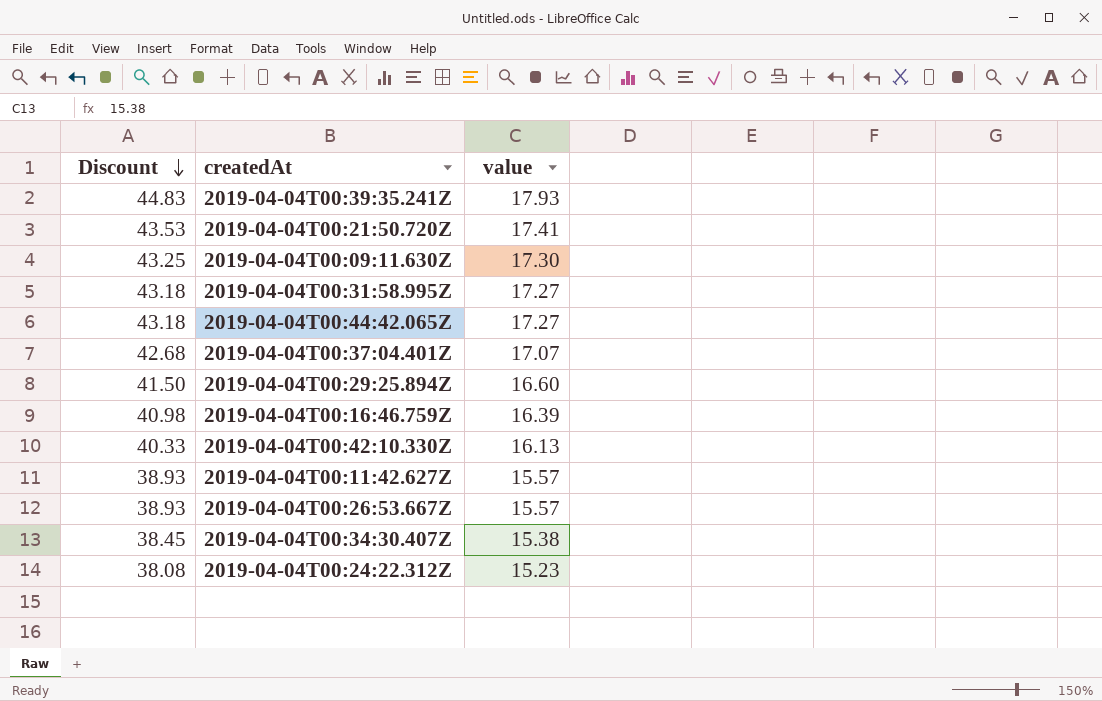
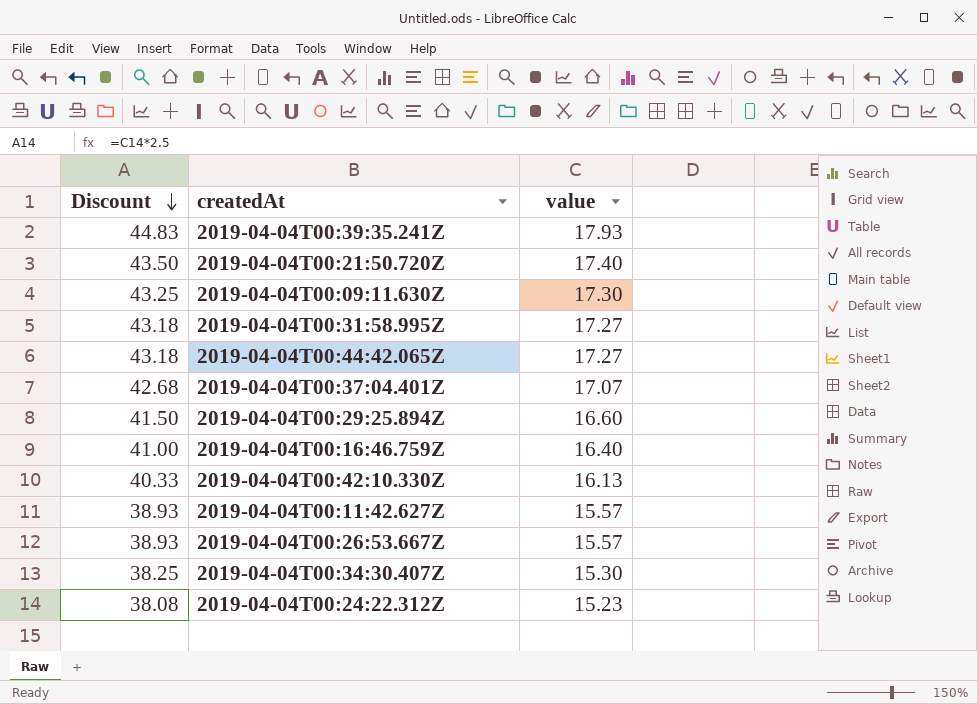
2019-04-04T00:21:50.720Z | Discount: 43.53 -> 43.50
2019-04-04T00:21:50.720Z | value: 17.41 -> 17.40
2019-04-04T00:16:46.759Z | Discount: 40.98 -> 41.00
2019-04-04T00:16:46.759Z | value: 16.39 -> 16.40
2019-04-04T00:34:30.407Z | Discount: 38.45 -> 38.25
2019-04-04T00:34:30.407Z | value: 15.38 -> 15.30

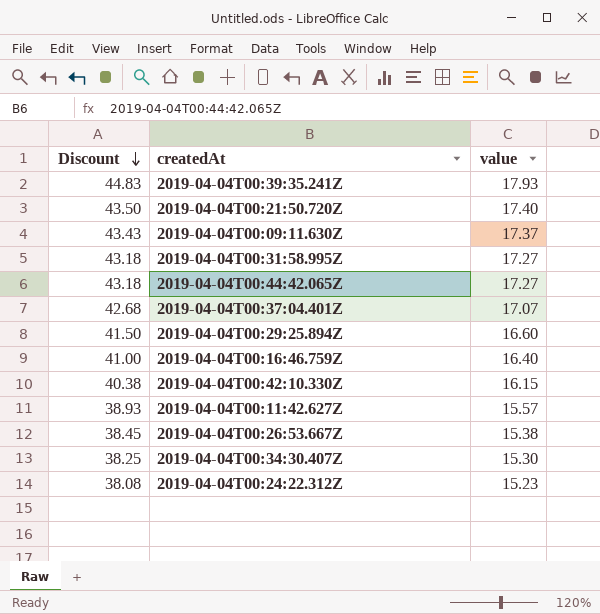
2019-04-04T00:09:11.630Z | Discount: 43.25 -> 43.43
2019-04-04T00:09:11.630Z | value: 17.30 -> 17.37
2019-04-04T00:42:10.330Z | Discount: 40.33 -> 40.38
2019-04-04T00:42:10.330Z | value: 16.13 -> 16.15
2019-04-04T00:26:53.667Z | Discount: 38.93 -> 38.45
2019-04-04T00:26:53.667Z | value: 15.57 -> 15.38

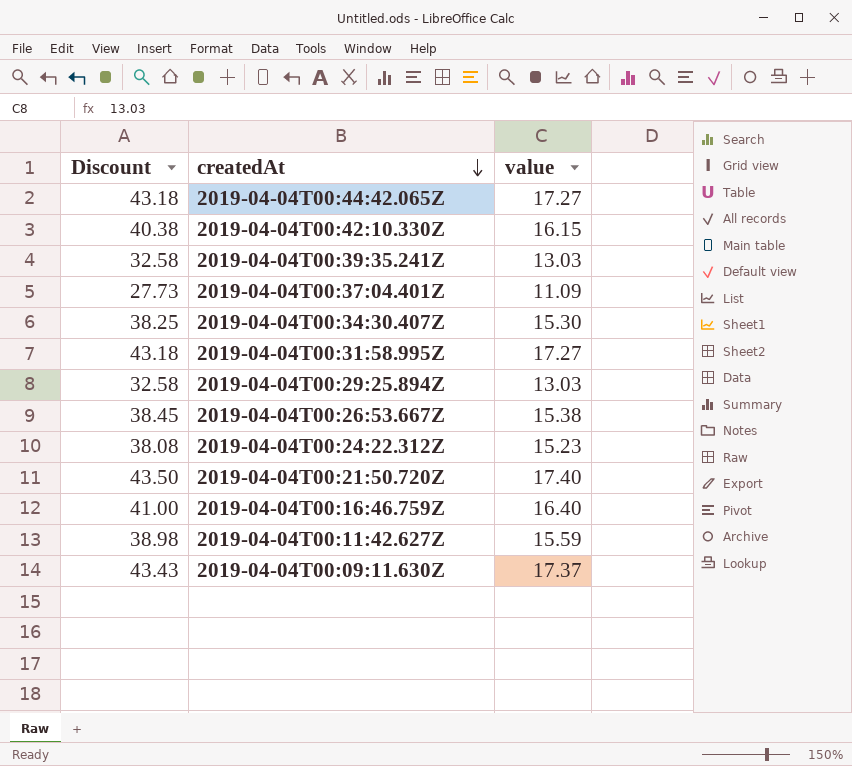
row order: Discount descending -> createdAt descending
2019-04-04T00:39:35.241Z | Discount: 44.83 -> 32.58
2019-04-04T00:39:35.241Z | value: 17.93 -> 13.03
2019-04-04T00:37:04.401Z | Discount: 42.68 -> 27.73
2019-04-04T00:37:04.401Z | value: 17.07 -> 11.09
2019-04-04T00:29:25.894Z | Discount: 41.50 -> 32.58
2019-04-04T00:29:25.894Z | value: 16.60 -> 13.03
2019-04-04T00:11:42.627Z | Discount: 38.93 -> 38.98
2019-04-04T00:11:42.627Z | value: 15.57 -> 15.59

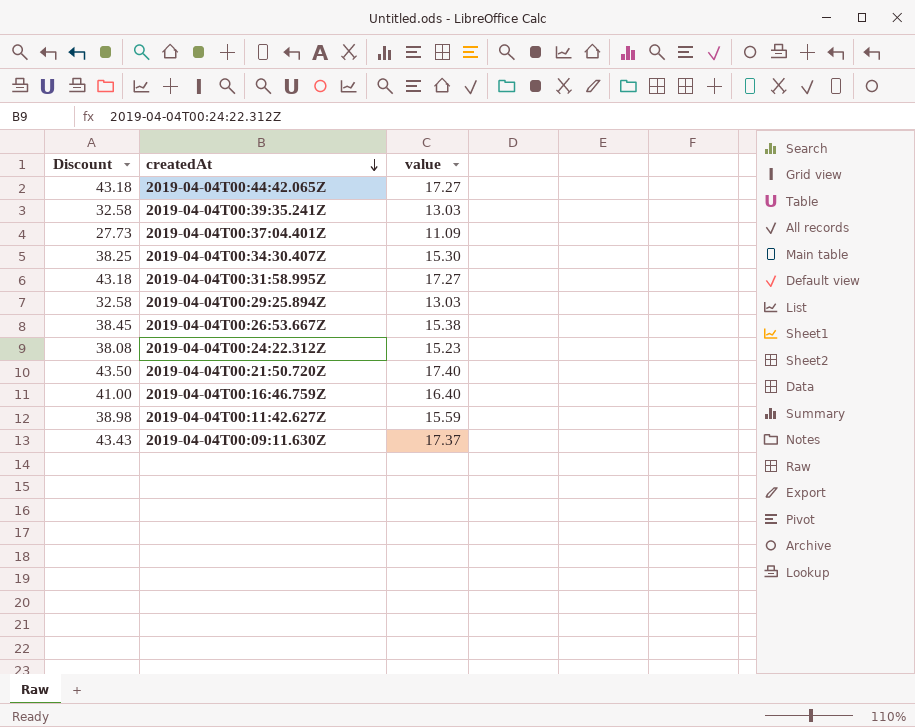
row 2019-04-04T00:42:10.330Z: 40.38 | 16.15 -> none

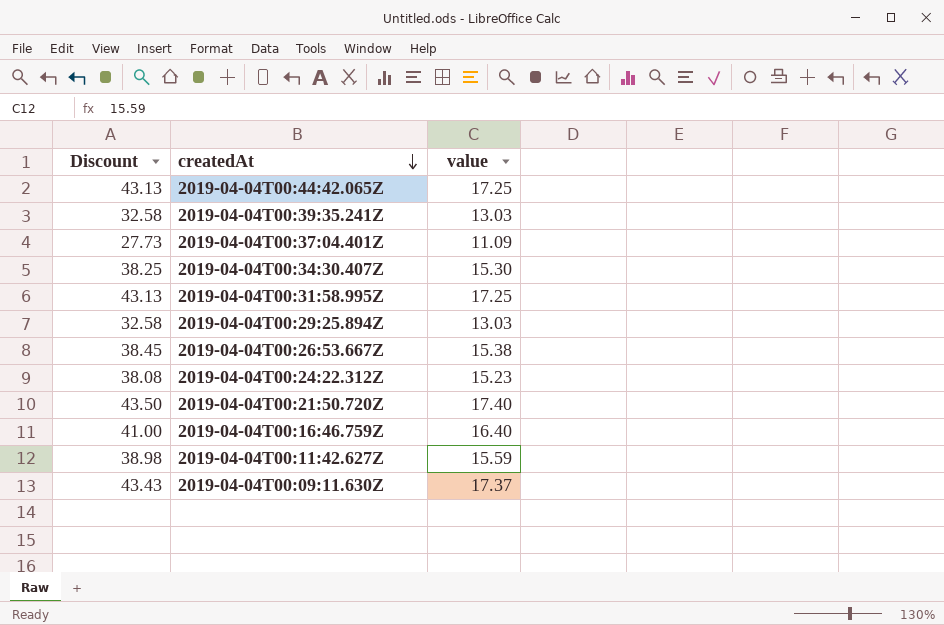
2019-04-04T00:44:42.065Z | Discount: 43.18 -> 43.13
2019-04-04T00:44:42.065Z | value: 17.27 -> 17.25
2019-04-04T00:31:58.995Z | Discount: 43.18 -> 43.13
2019-04-04T00:31:58.995Z | value: 17.27 -> 17.25

